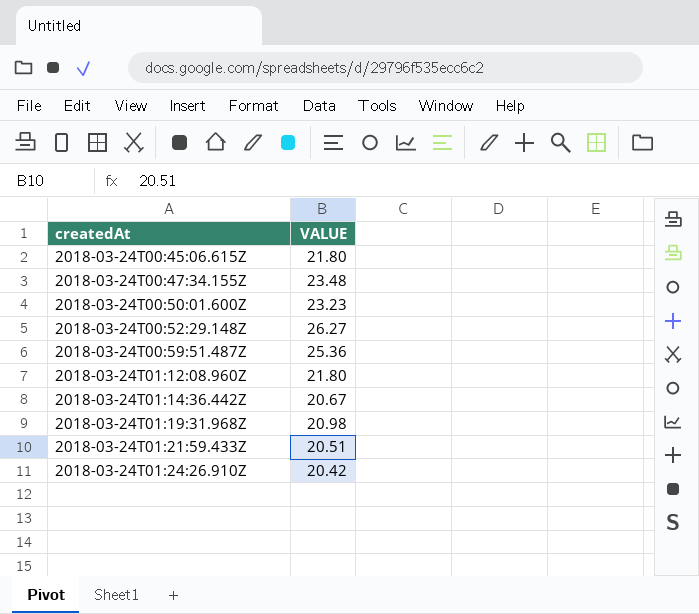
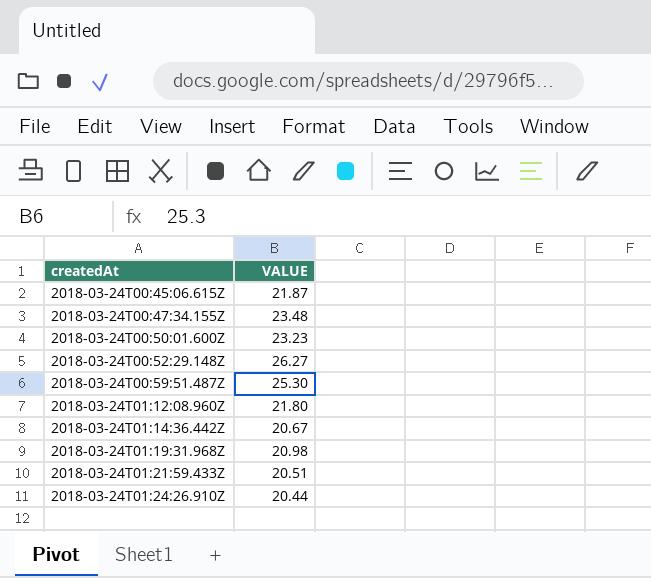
2018-03-24T00:45:06.615Z | VALUE: 21.80 -> 21.87
2018-03-24T00:59:51.487Z | VALUE: 25.36 -> 25.30
2018-03-24T01:24:26.910Z | VALUE: 20.42 -> 20.44

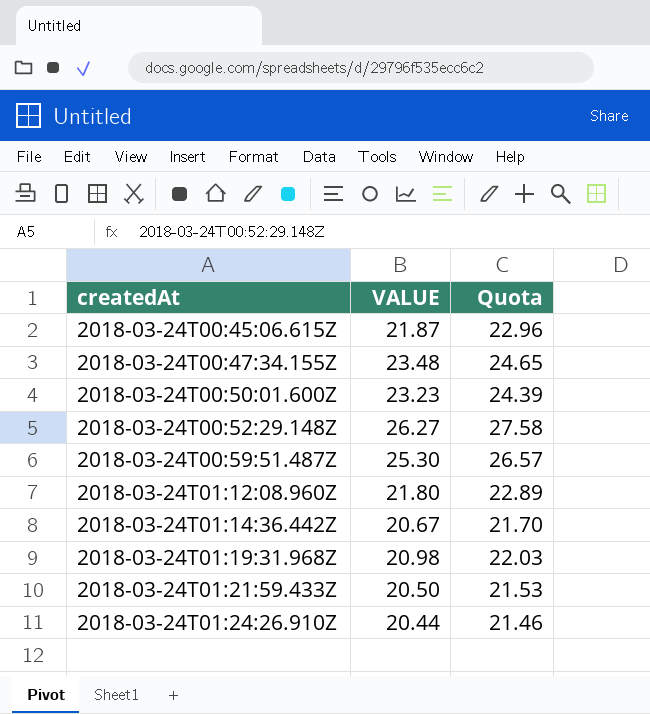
column Quota | formula: none -> [VALUE] * 1.05
2018-03-24T01:21:59.433Z | VALUE: 20.51 -> 20.50

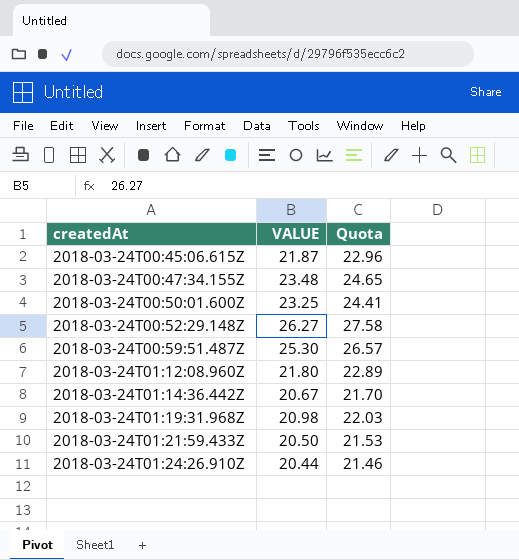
2018-03-24T00:50:01.600Z | VALUE: 23.23 -> 23.25
2018-03-24T00:50:01.600Z | Quota: 24.39 -> 24.41

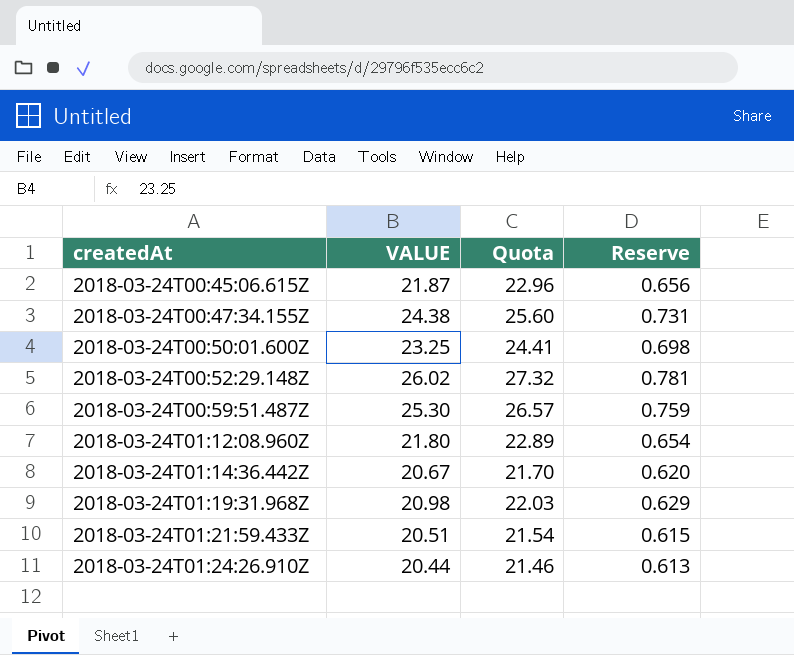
column Reserve | formula: none -> [VALUE] * 0.03
2018-03-24T00:47:34.155Z | VALUE: 23.48 -> 24.38
2018-03-24T00:47:34.155Z | Quota: 24.65 -> 25.60
2018-03-24T00:52:29.148Z | VALUE: 26.27 -> 26.02
2018-03-24T00:52:29.148Z | Quota: 27.58 -> 27.32
2018-03-24T01:21:59.433Z | VALUE: 20.50 -> 20.51
2018-03-24T01:21:59.433Z | Quota: 21.53 -> 21.54

